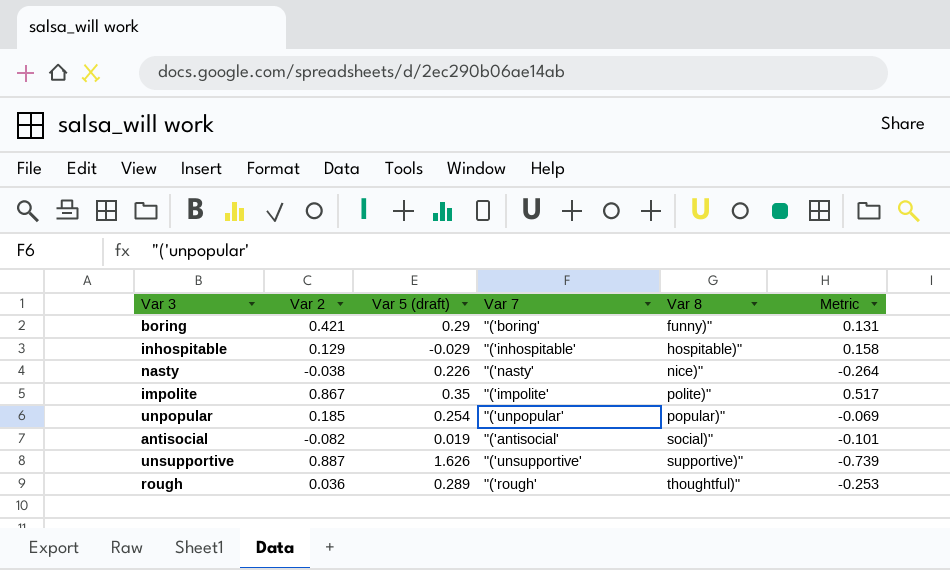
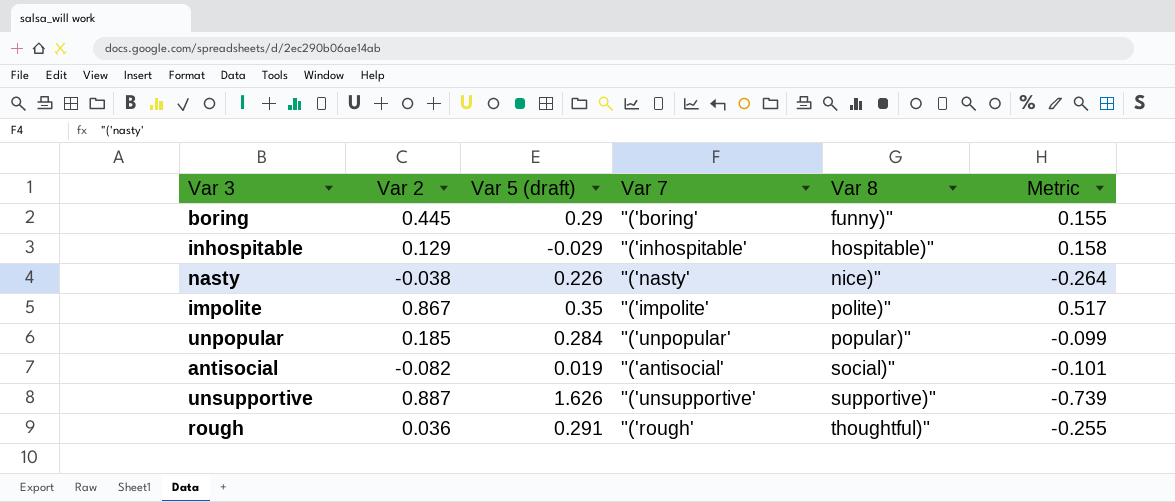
boring | Var 2: 0.421 -> 0.445
boring | Metric: 0.131 -> 0.155
unpopular | Var 5 (draft): 0.254 -> 0.284
unpopular | Metric: -0.069 -> -0.099
rough | Var 5 (draft): 0.289 -> 0.291
rough | Metric: -0.253 -> -0.255

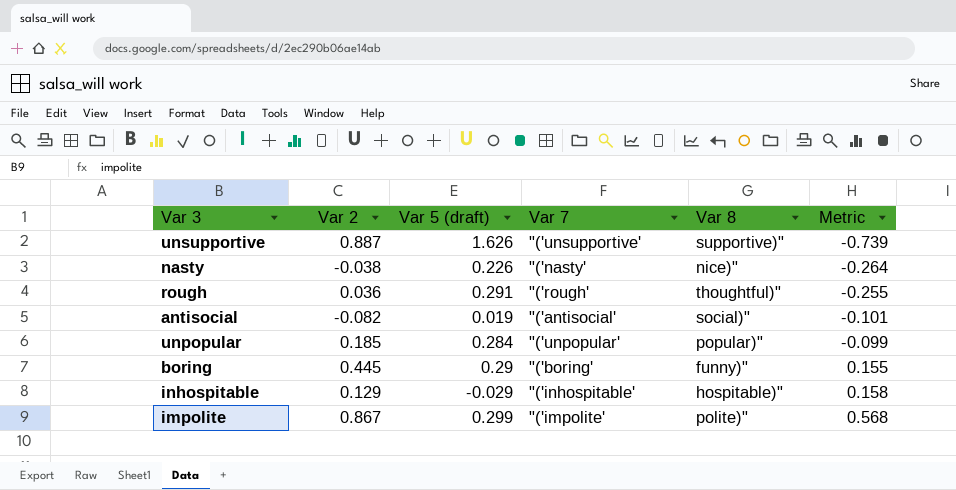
row order: Var 8 ascending -> Metric ascending
impolite | Var 5 (draft): 0.35 -> 0.299
impolite | Metric: 0.517 -> 0.568

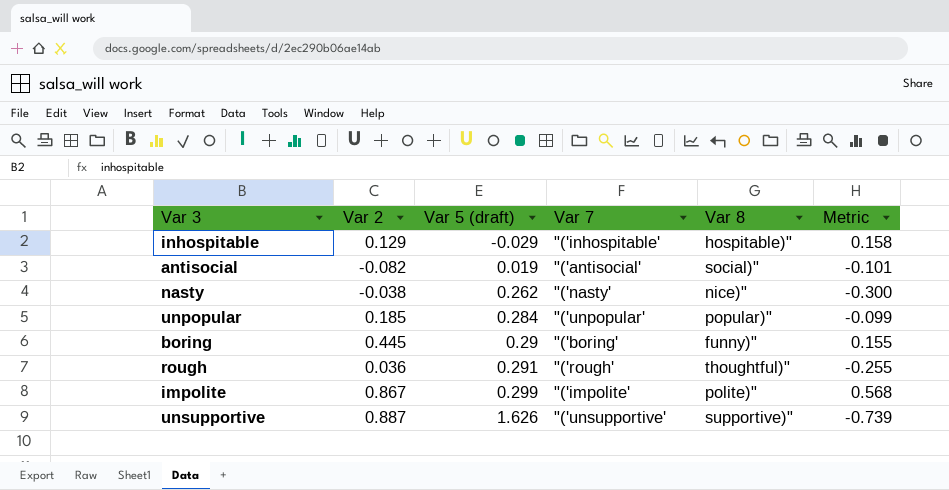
row order: Metric ascending -> Var 5 (draft) ascending
nasty | Var 5 (draft): 0.226 -> 0.262
nasty | Metric: -0.264 -> -0.300

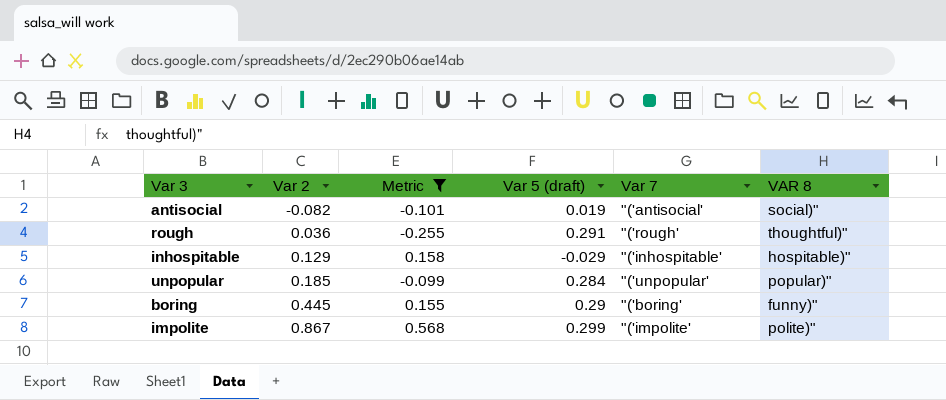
filter: none -> Metric >= -0.255
row order: Var 5 (draft) ascending -> Var 2 ascending
column Metric | position: 6 -> 3
column name: Var 8 -> VAR 8

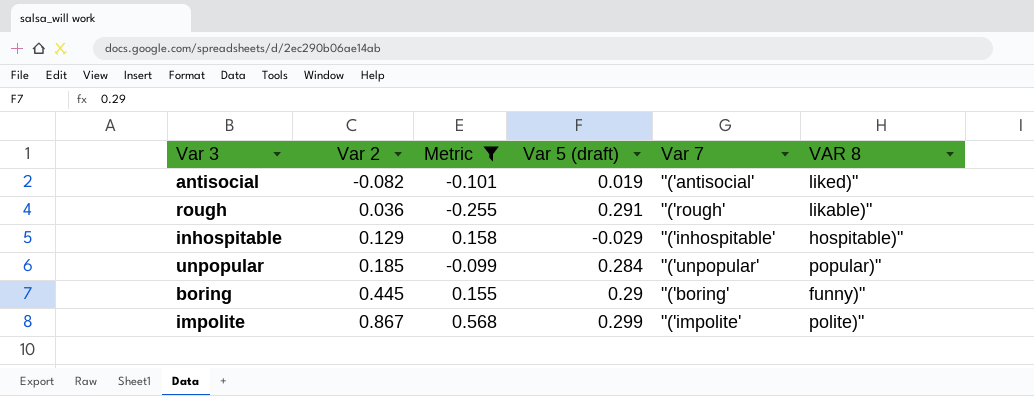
antisocial | VAR 8: social)" -> liked)"
rough | VAR 8: thoughtful)" -> likable)"

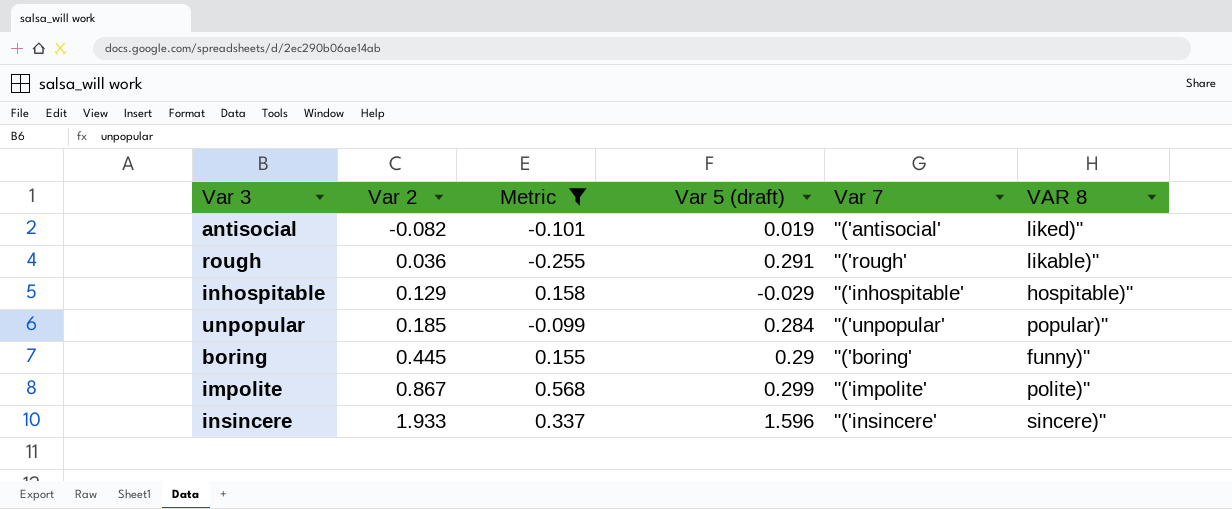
row insincere: none -> 1.933 | 0.337 | 1.596 | "('insincere' | sincere)"

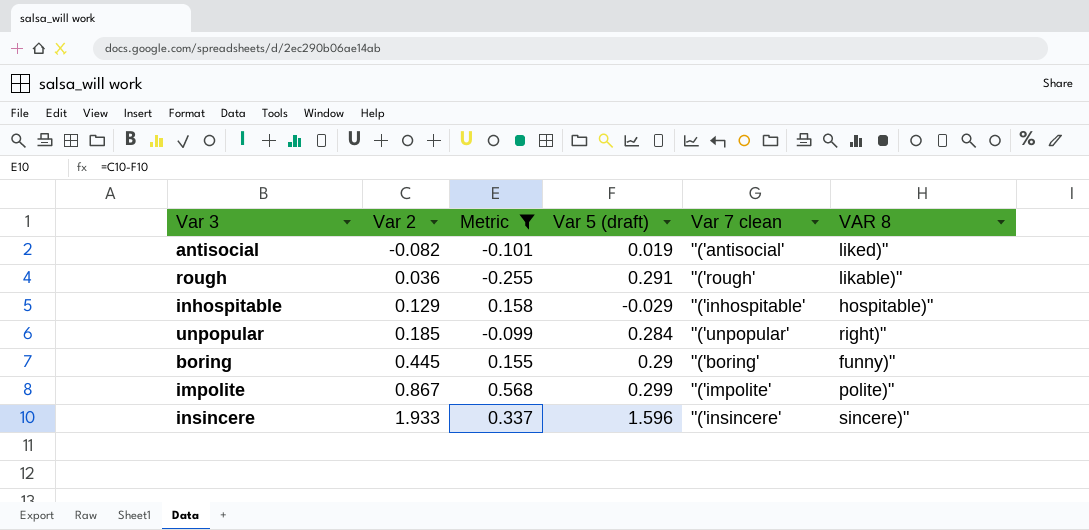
column name: Var 7 -> Var 7 clean
unpopular | VAR 8: popular)" -> right)"

